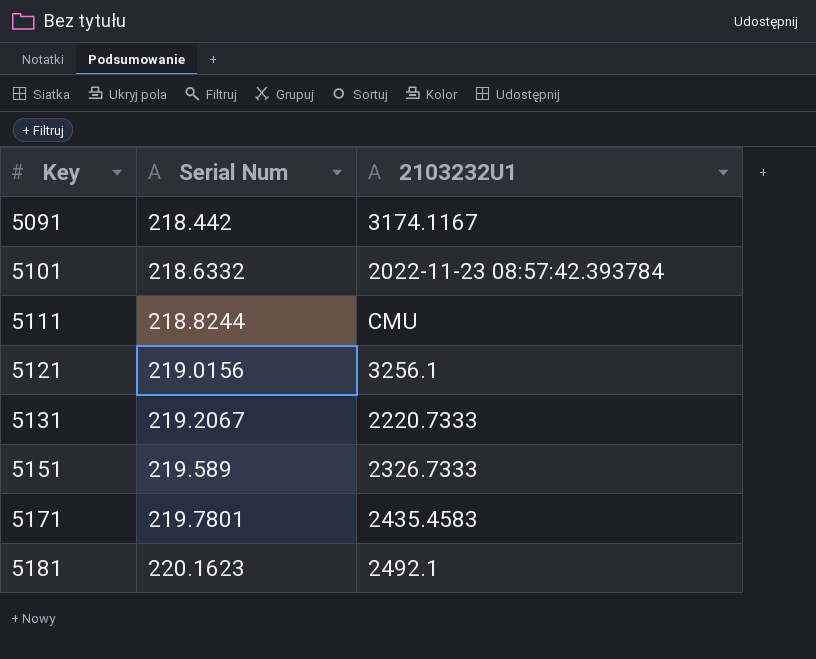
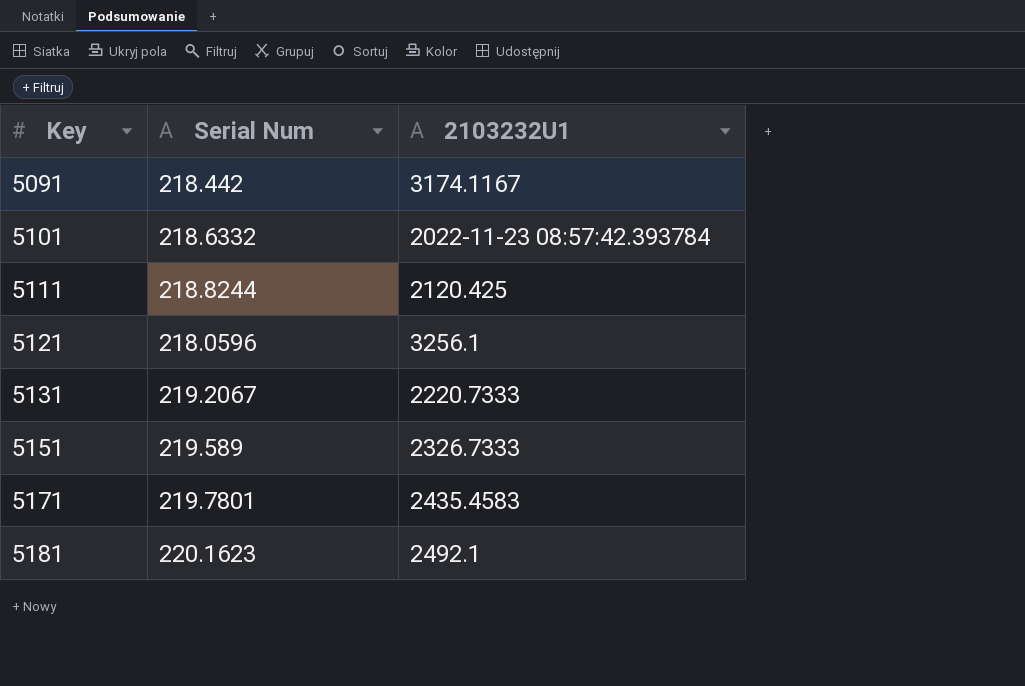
5111 | 2103232U1: CMU -> 2120.425
5121 | Serial Num: 219.0156 -> 218.0596

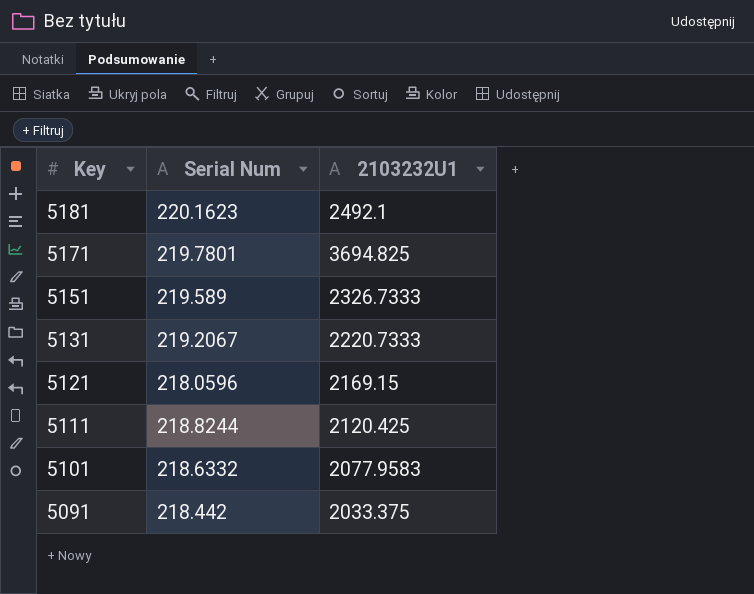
row order: Key ascending -> Key descending
5171 | 2103232U1: 2435.4583 -> 3694.825
5121 | 2103232U1: 3256.1 -> 2169.15
5101 | 2103232U1: 2022-11-23 08:57:42.393784 -> 2077.9583
5091 | 2103232U1: 3174.1167 -> 2033.375

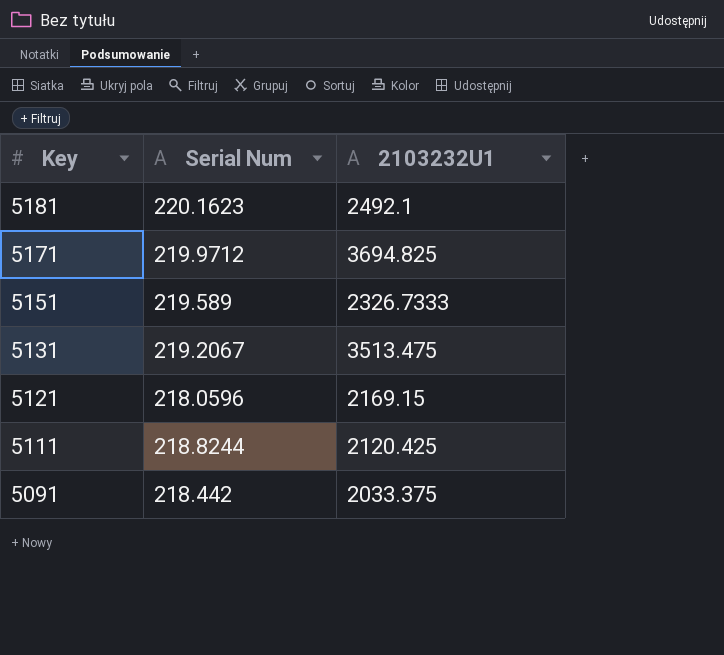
row 5101: 218.6332 | 2077.9583 -> none
5171 | Serial Num: 219.7801 -> 219.9712
5131 | 2103232U1: 2220.7333 -> 3513.475

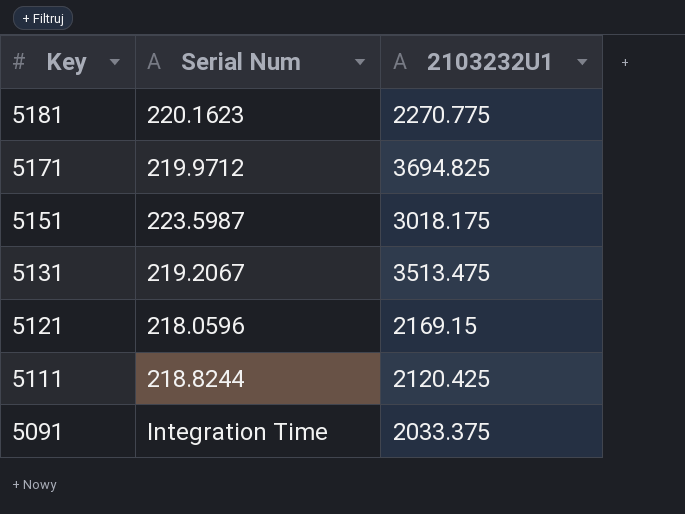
5181 | 2103232U1: 2492.1 -> 2270.775
5151 | Serial Num: 219.589 -> 223.5987
5151 | 2103232U1: 2326.7333 -> 3018.175
5091 | Serial Num: 218.442 -> Integration Time

